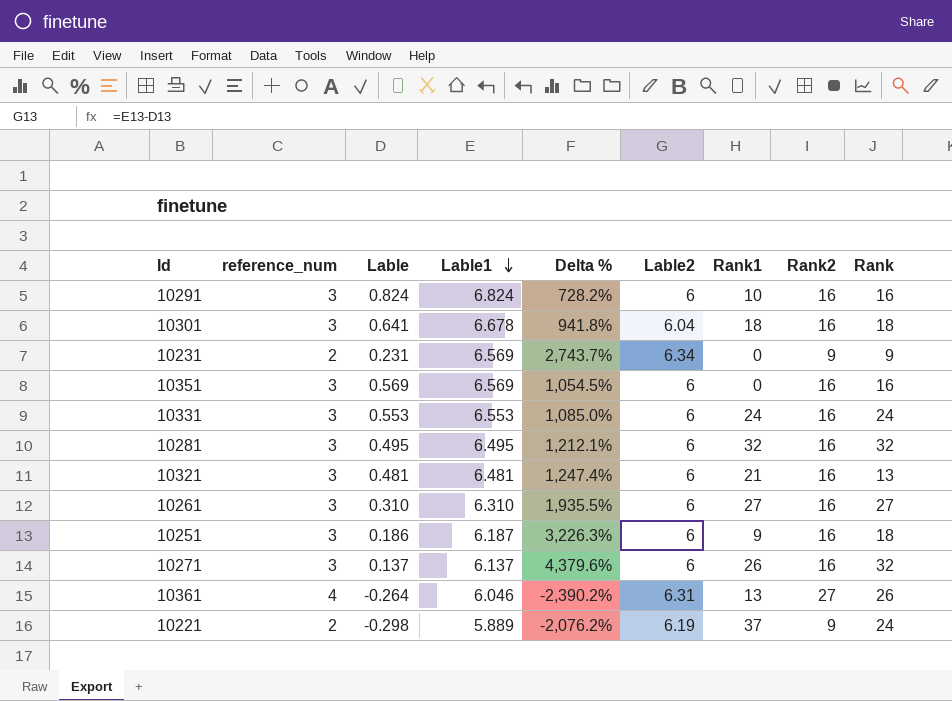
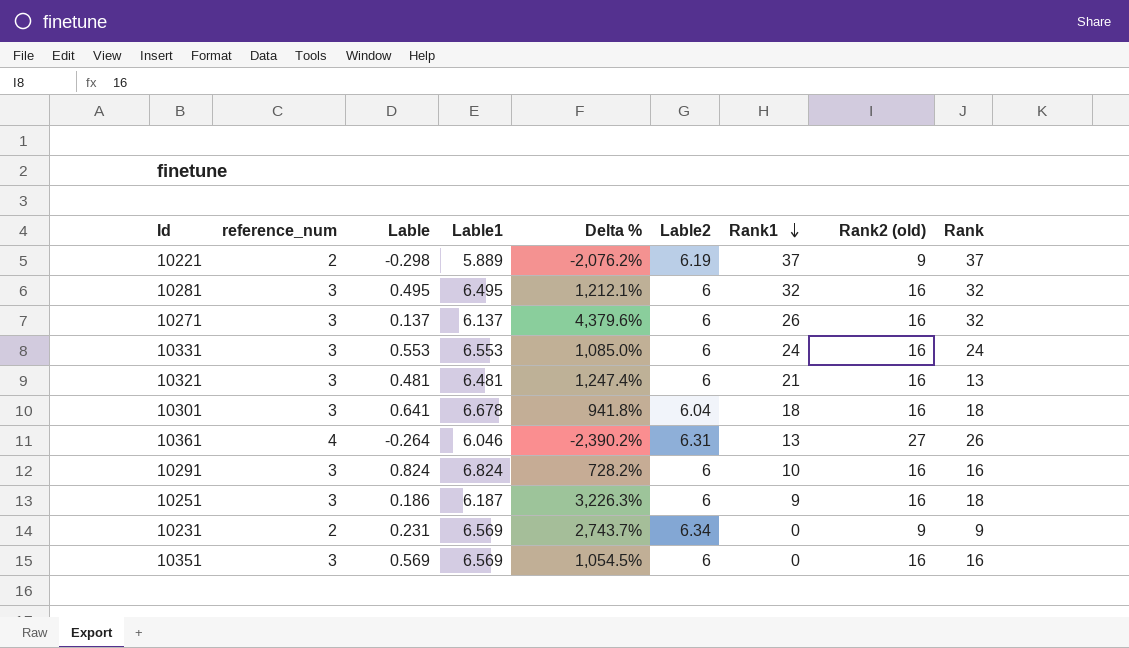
row order: Lable1 descending -> Rank1 descending
column name: Rank2 -> Rank2 (old)
row 10261: 3 | 0.310 | 6.310 | 1,935.5% | 6 | 27 | 16 | 27 -> none
10221 | Rank: 24 -> 37

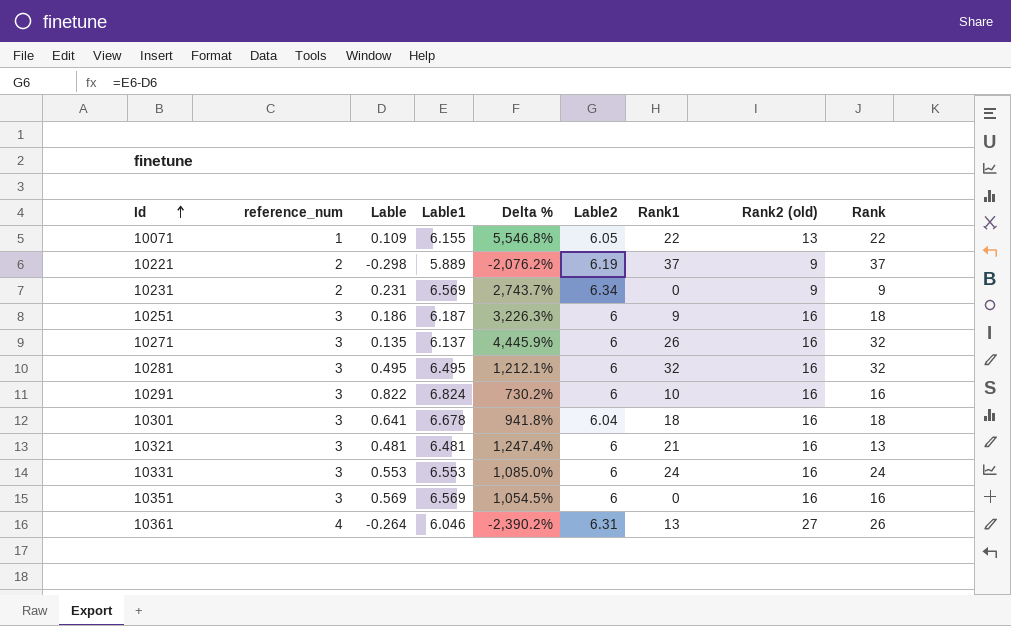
row order: Rank1 descending -> Id ascending
row 10071: none -> 1 | 0.109 | 6.155 | 5,546.8% | 6.05 | 22 | 13 | 22
10271 | Lable: 0.137 -> 0.135
10271 | Delta %: 4,379.6% -> 4,445.9%
10291 | Lable: 0.824 -> 0.822
10291 | Delta %: 728.2% -> 730.2%

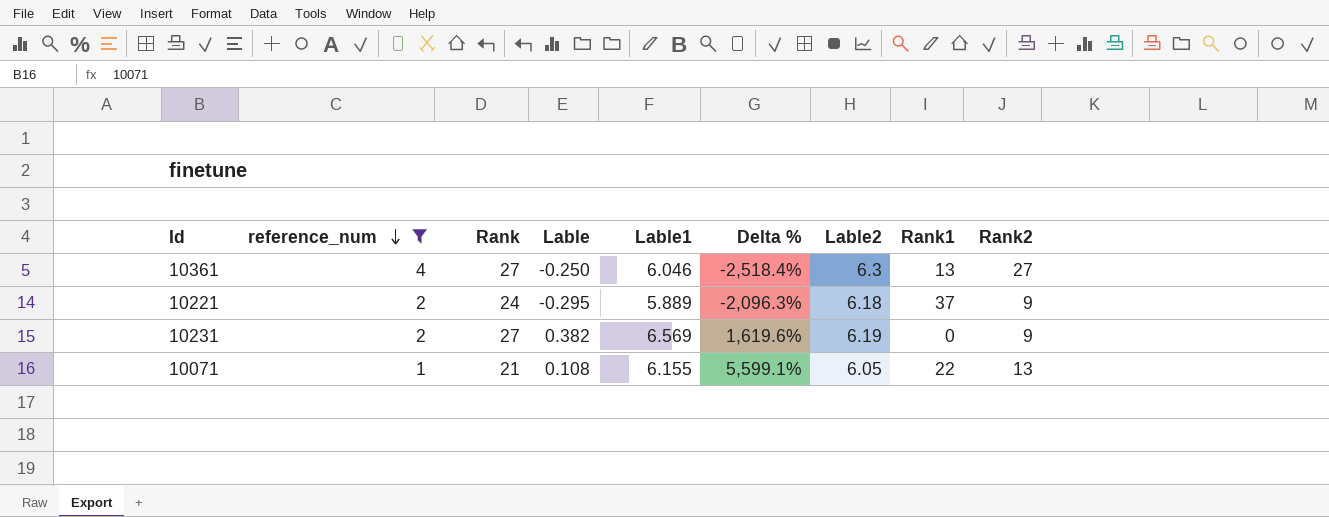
filter: none -> reference_num != 3
row order: Id ascending -> reference_num descending
column Rank | position: 9 -> 3
column name: Rank2 (old) -> Rank2
10361 | Rank: 26 -> 27
10361 | Lable: -0.264 -> -0.250
10361 | Delta %: -2,390.2% -> -2,518.4%
10361 | Lable2: 6.31 -> 6.3
10221 | Rank: 37 -> 24
10221 | Lable: -0.298 -> -0.295
10221 | Delta %: -2,076.2% -> -2,096.3%
10221 | Lable2: 6.19 -> 6.18
10231 | Rank: 9 -> 27
10231 | Lable: 0.231 -> 0.382
10231 | Delta %: 2,743.7% -> 1,619.6%
10231 | Lable2: 6.34 -> 6.19
10071 | Rank: 22 -> 21
10071 | Lable: 0.109 -> 0.108
10071 | Delta %: 5,546.8% -> 5,599.1%

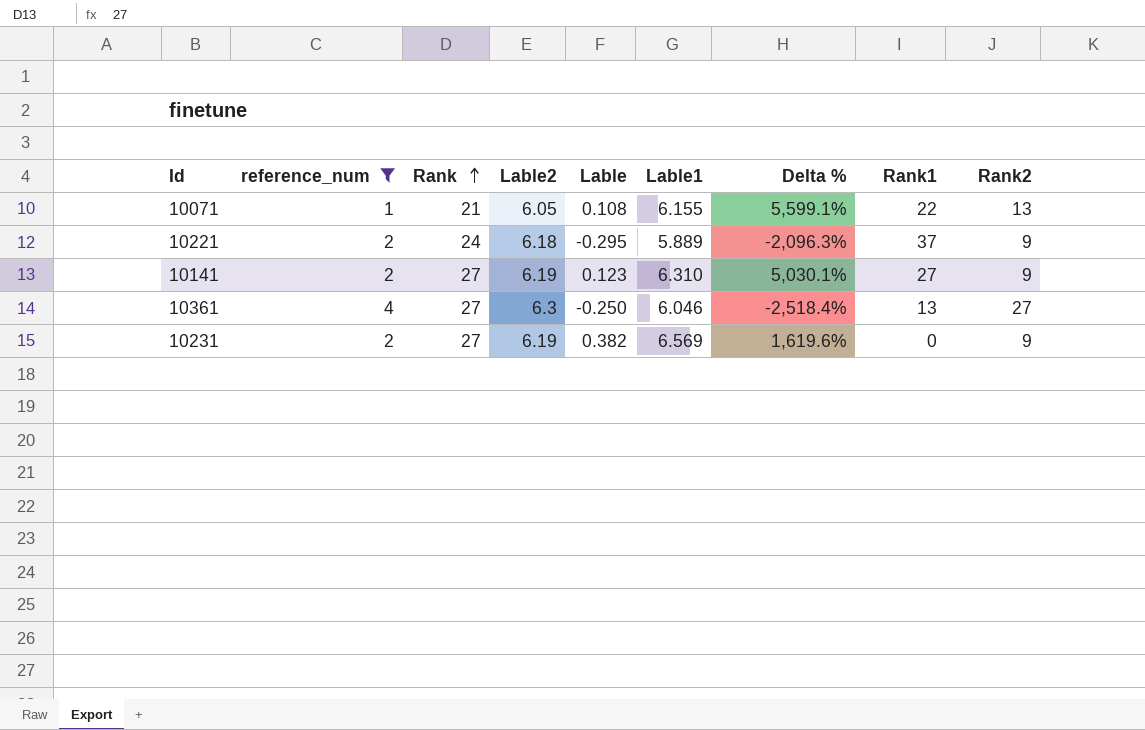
row order: reference_num descending -> Rank ascending
column Lable2 | position: 7 -> 4
row 10141: none -> 2 | 27 | 6.19 | 0.123 | 6.310 | 5,030.1% | 27 | 9

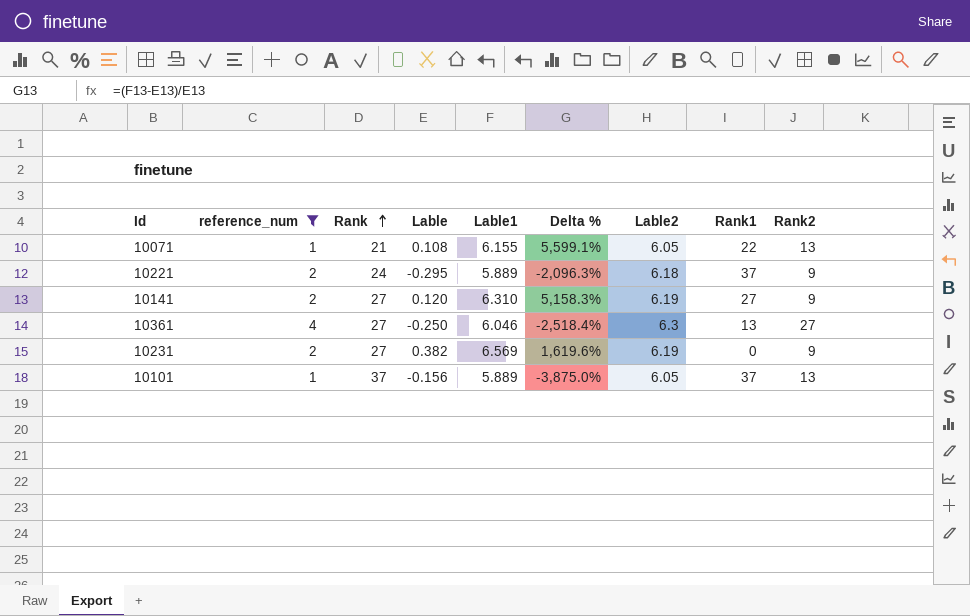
column Lable2 | position: 4 -> 7
10141 | Lable: 0.123 -> 0.120
10141 | Delta %: 5,030.1% -> 5,158.3%
row 10101: none -> 1 | 37 | -0.156 | 5.889 | -3,875.0% | 6.05 | 37 | 13

